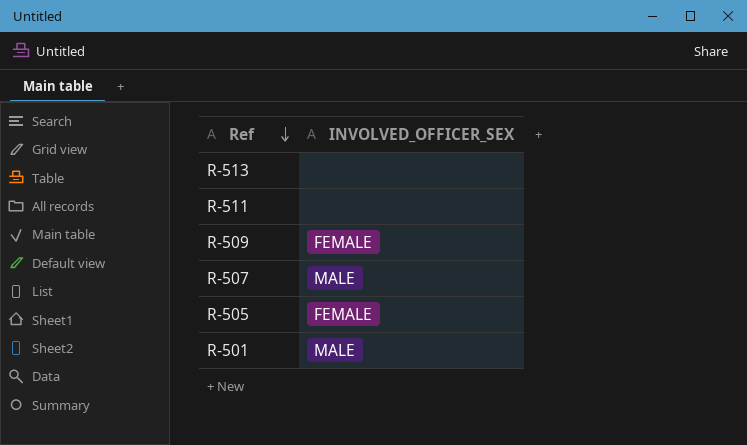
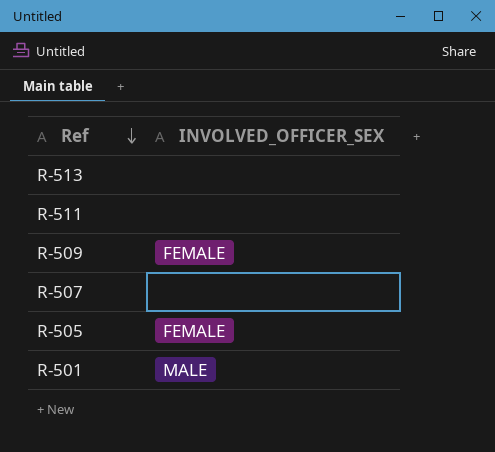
R-507 | INVOLVED_OFFICER_SEX: MALE -> none

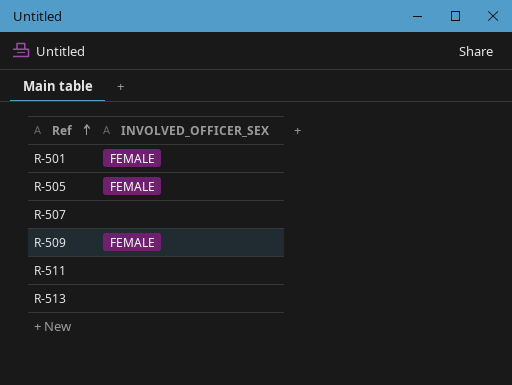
row order: Ref descending -> Ref ascending
R-501 | INVOLVED_OFFICER_SEX: MALE -> FEMALE

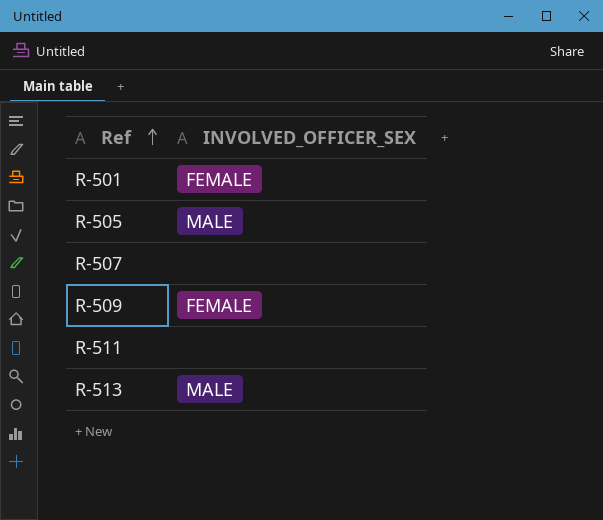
R-505 | INVOLVED_OFFICER_SEX: FEMALE -> MALE
R-513 | INVOLVED_OFFICER_SEX: none -> MALE

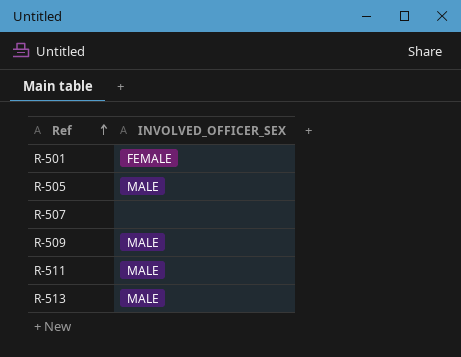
R-509 | INVOLVED_OFFICER_SEX: FEMALE -> MALE
R-511 | INVOLVED_OFFICER_SEX: none -> MALE

